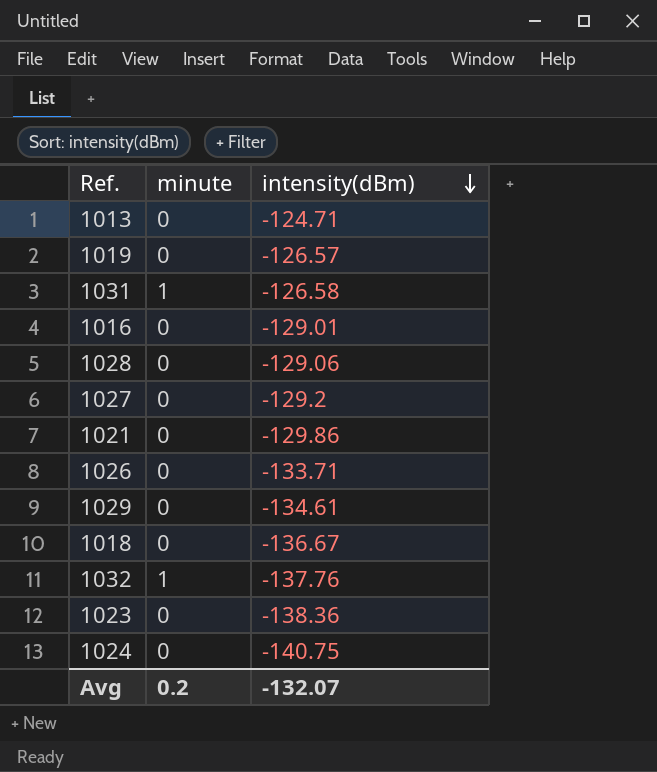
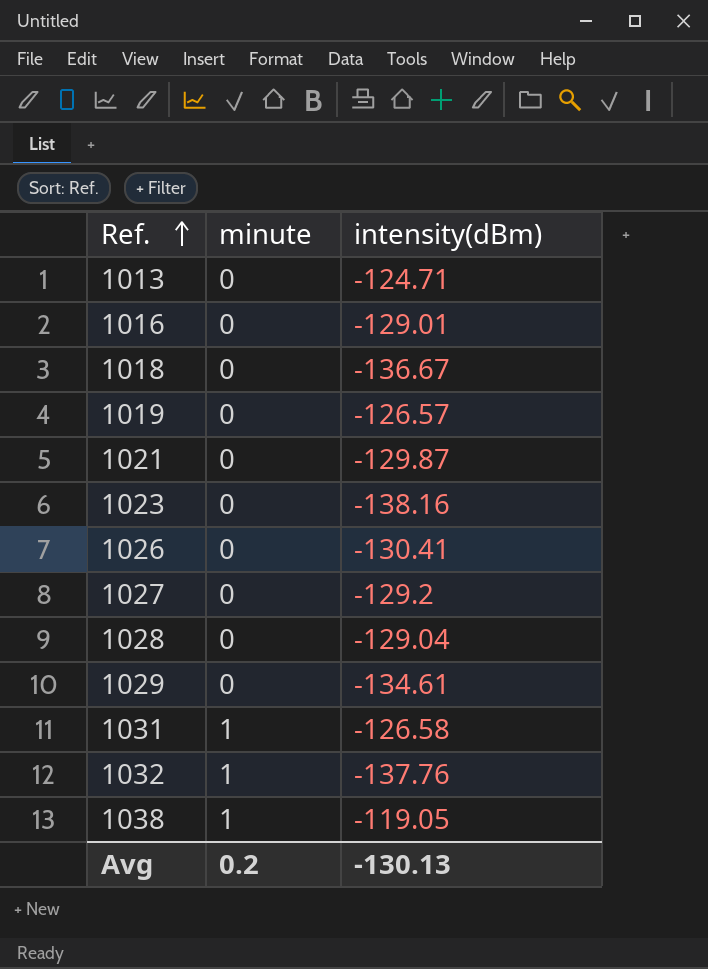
row order: intensity(dBm) descending -> Ref. ascending
row 1024: 0 | -140.75 -> none
1021 | intensity(dBm): -129.86 -> -129.87
1023 | intensity(dBm): -138.36 -> -138.16
1026 | intensity(dBm): -133.71 -> -130.41
1028 | intensity(dBm): -129.06 -> -129.04
row 1038: none -> 1 | -119.05
Avg | intensity(dBm): -132.07 -> -130.13

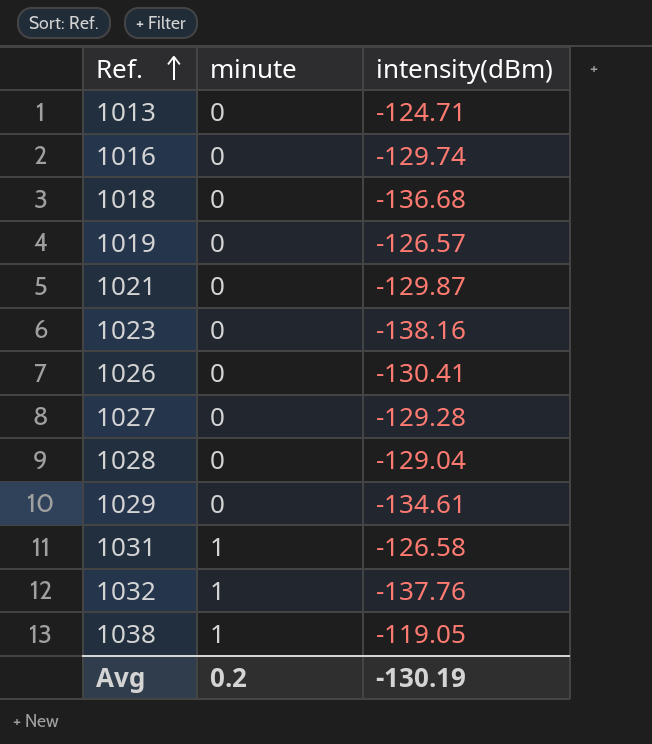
1016 | intensity(dBm): -129.01 -> -129.74
1018 | intensity(dBm): -136.67 -> -136.68
1027 | intensity(dBm): -129.2 -> -129.28
Avg | intensity(dBm): -130.13 -> -130.19

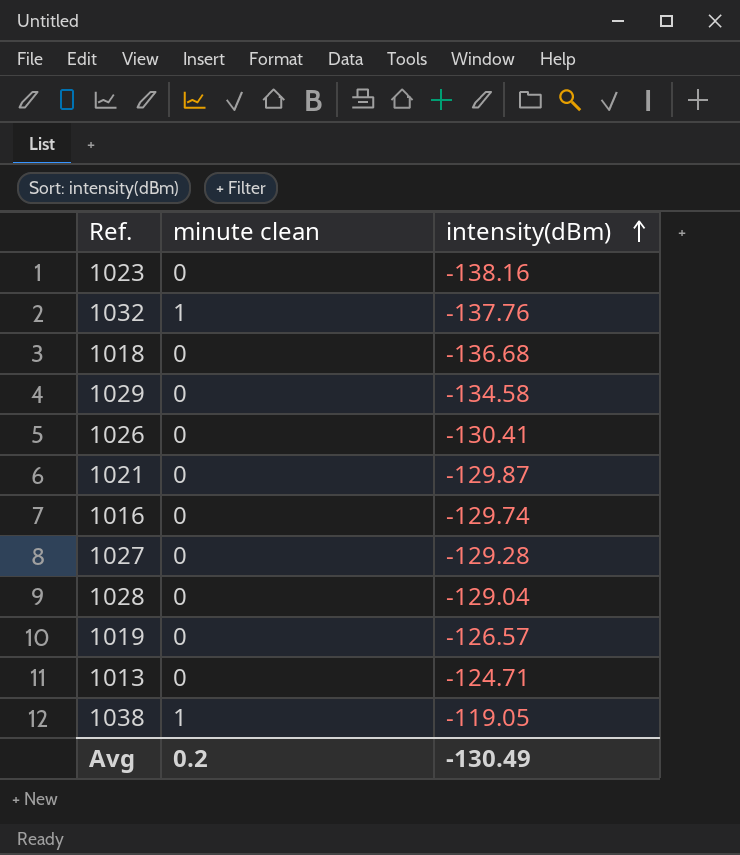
row order: Ref. ascending -> intensity(dBm) ascending
column name: minute -> minute clean
row 1031: 1 | -126.58 -> none
1029 | intensity(dBm): -134.61 -> -134.58
Avg | intensity(dBm): -130.19 -> -130.49

